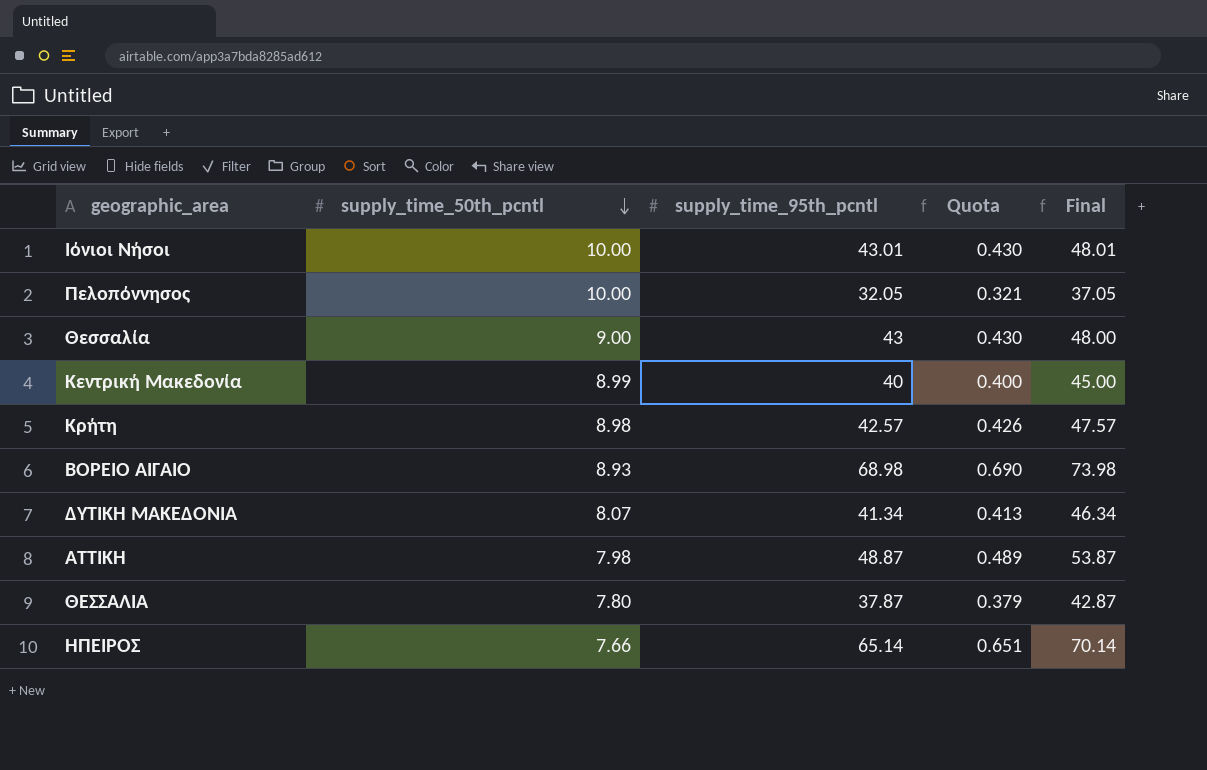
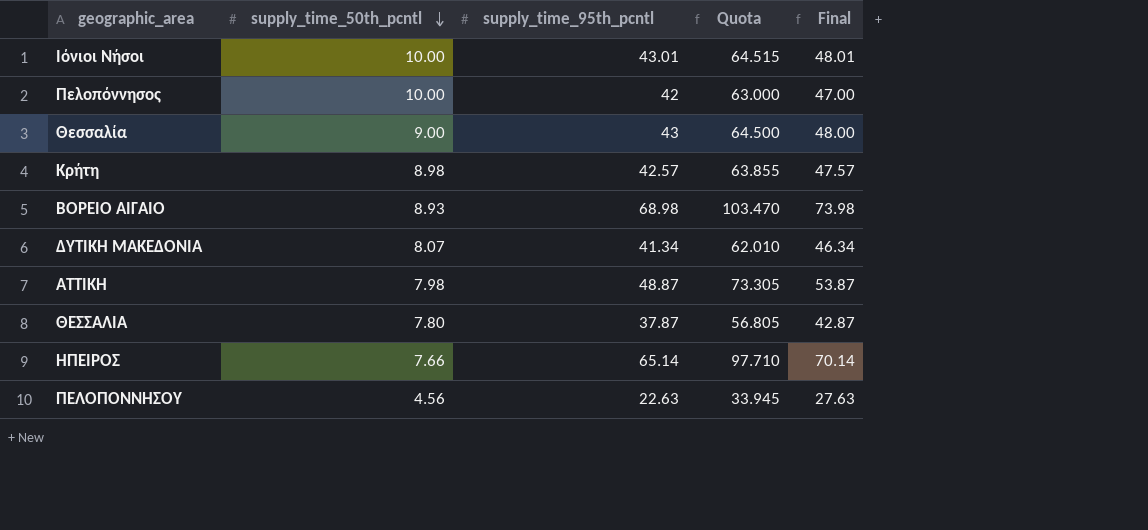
column Quota | formula: [supply_time_95th_pcntl] * 0.01 -> [supply_time_95th_pcntl] * 1.5
row Κεντρική Μακεδονία: 8.99 | 40 | 0.400 | 45.00 -> none
Πελοπόννησος | supply_time_95th_pcntl: 32.05 -> 42
Πελοπόννησος | Final: 37.05 -> 47.00
row ΠΕΛΟΠΟΝΝΗΣΟΥ: none -> 4.56 | 22.63 | 33.945 | 27.63

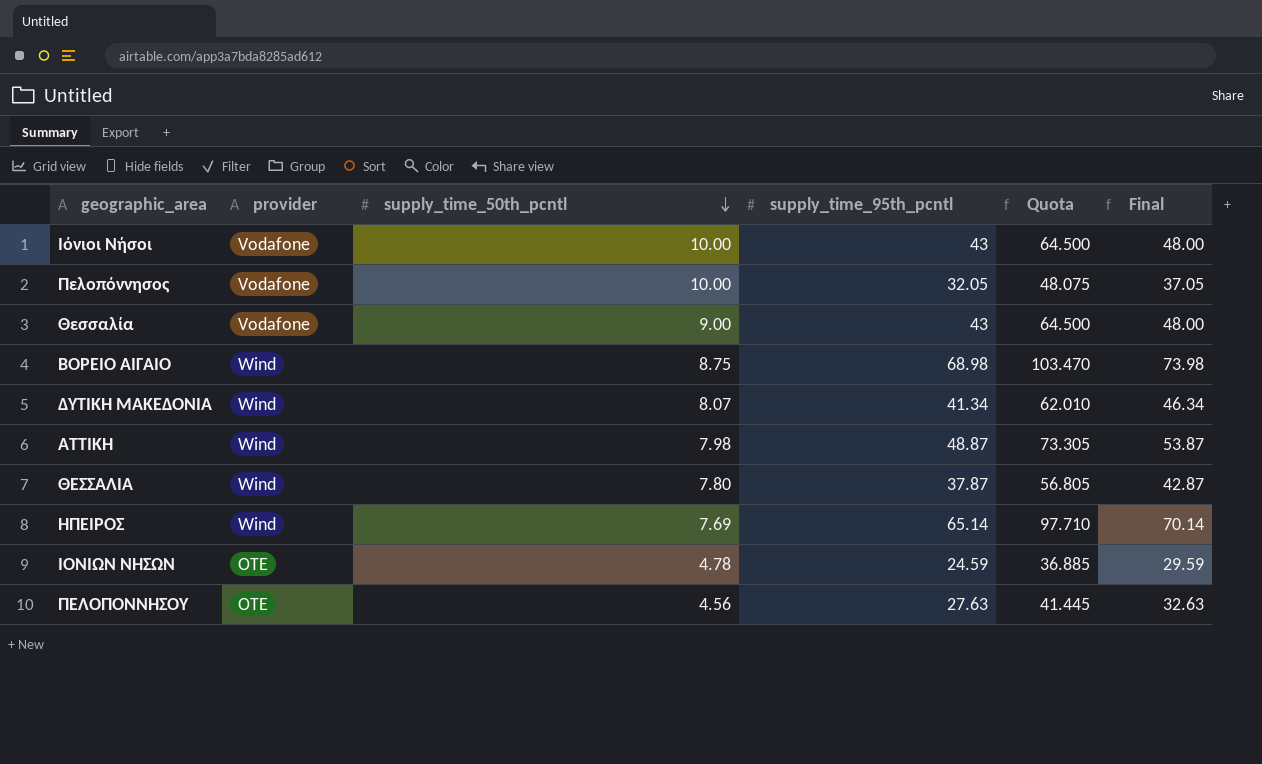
column provider | position: none -> 2
row Κρήτη: 8.98 | 42.57 | 63.855 | 47.57 -> none
Ιόνιοι Νήσοι | supply_time_95th_pcntl: 43.01 -> 43
Ιόνιοι Νήσοι | Quota: 64.515 -> 64.500
Ιόνιοι Νήσοι | Final: 48.01 -> 48.00
Πελοπόννησος | supply_time_95th_pcntl: 42 -> 32.05
Πελοπόννησος | Quota: 63.000 -> 48.075
Πελοπόννησος | Final: 47.00 -> 37.05
ΒΟΡΕΙΟ ΑΙΓΑΙΟ | supply_time_50th_pcntl: 8.93 -> 8.75
ΗΠΕΙΡΟΣ | supply_time_50th_pcntl: 7.66 -> 7.69
row ΙΟΝΙΩΝ ΝΗΣΩΝ: none -> OTE | 4.78 | 24.59 | 36.885 | 29.59
ΠΕΛΟΠΟΝΝΗΣΟΥ | supply_time_95th_pcntl: 22.63 -> 27.63
ΠΕΛΟΠΟΝΝΗΣΟΥ | Quota: 33.945 -> 41.445
ΠΕΛΟΠΟΝΝΗΣΟΥ | Final: 27.63 -> 32.63

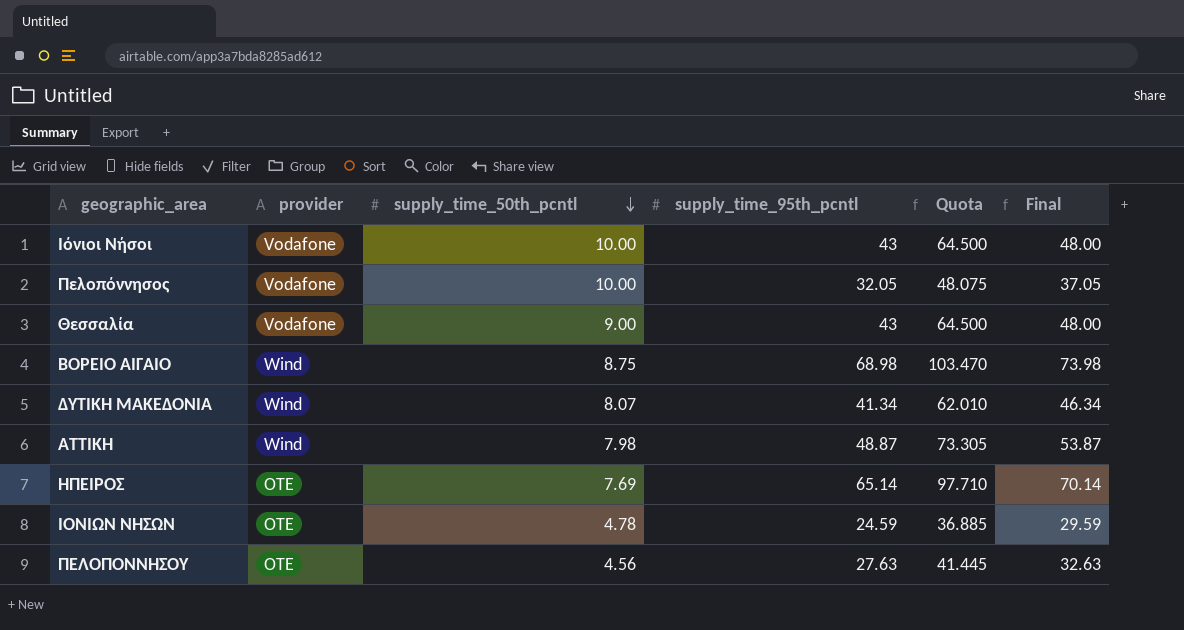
row ΘΕΣΣΑΛΙΑ: Wind | 7.80 | 37.87 | 56.805 | 42.87 -> none
ΗΠΕΙΡΟΣ | provider: Wind -> OTE

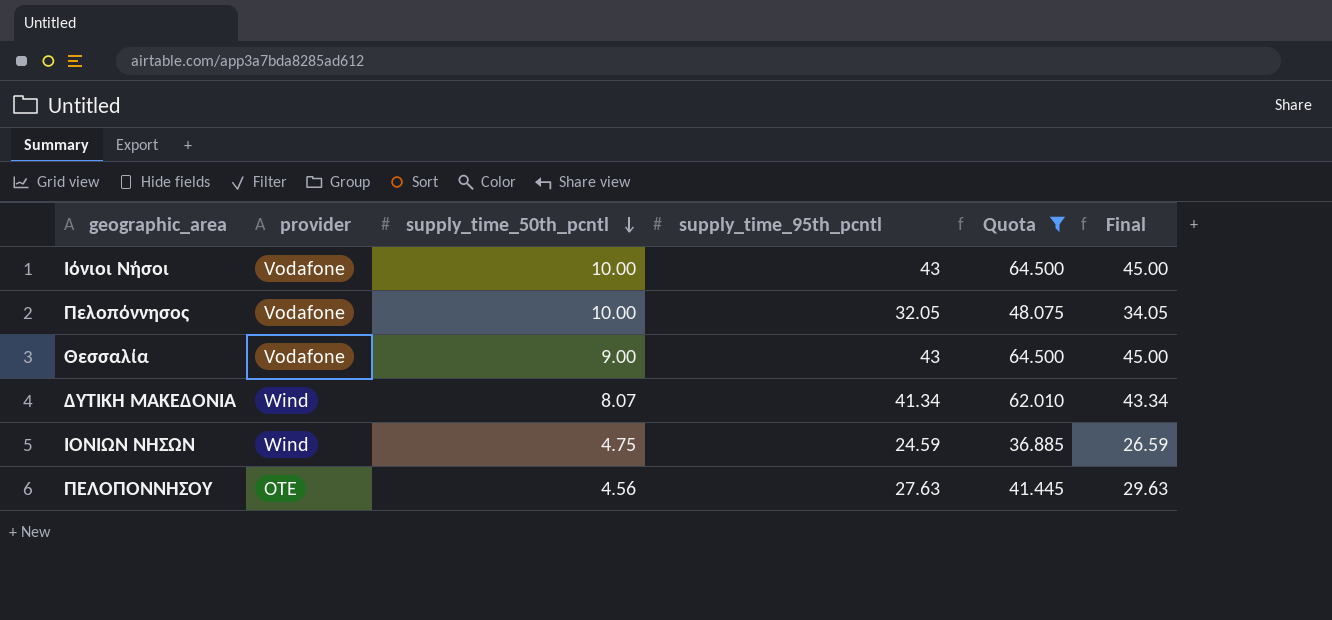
filter: none -> Quota <= 64.500
column Final | formula: [supply_time_95th_pcntl] + 5 -> [supply_time_95th_pcntl] + 2
ΙΟΝΙΩΝ ΝΗΣΩΝ | provider: OTE -> Wind
ΙΟΝΙΩΝ ΝΗΣΩΝ | supply_time_50th_pcntl: 4.78 -> 4.75

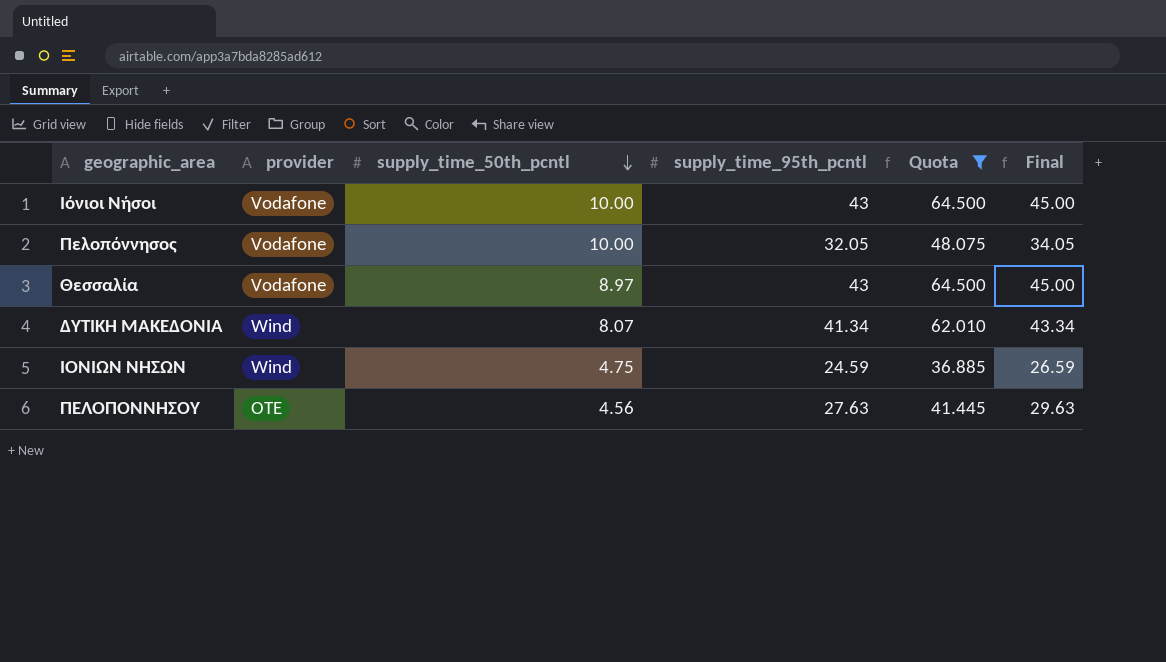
Θεσσαλία | supply_time_50th_pcntl: 9.00 -> 8.97

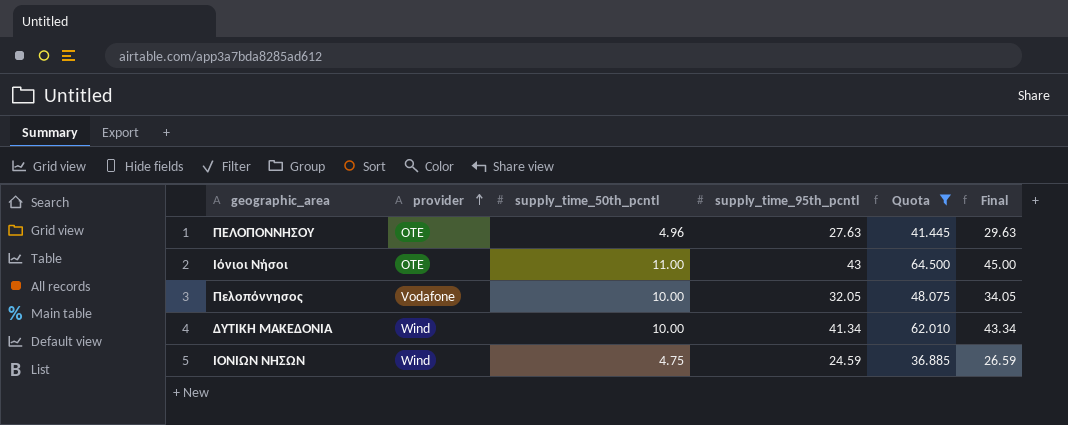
row order: supply_time_50th_pcntl descending -> provider ascending
row Θεσσαλία: Vodafone | 8.97 | 43 | 64.500 | 45.00 -> none
ΠΕΛΟΠΟΝΝΗΣΟΥ | supply_time_50th_pcntl: 4.56 -> 4.96
Ιόνιοι Νήσοι | provider: Vodafone -> OTE
Ιόνιοι Νήσοι | supply_time_50th_pcntl: 10.00 -> 11.00
ΔΥΤΙΚΗ ΜΑΚΕΔΟΝΙΑ | supply_time_50th_pcntl: 8.07 -> 10.00

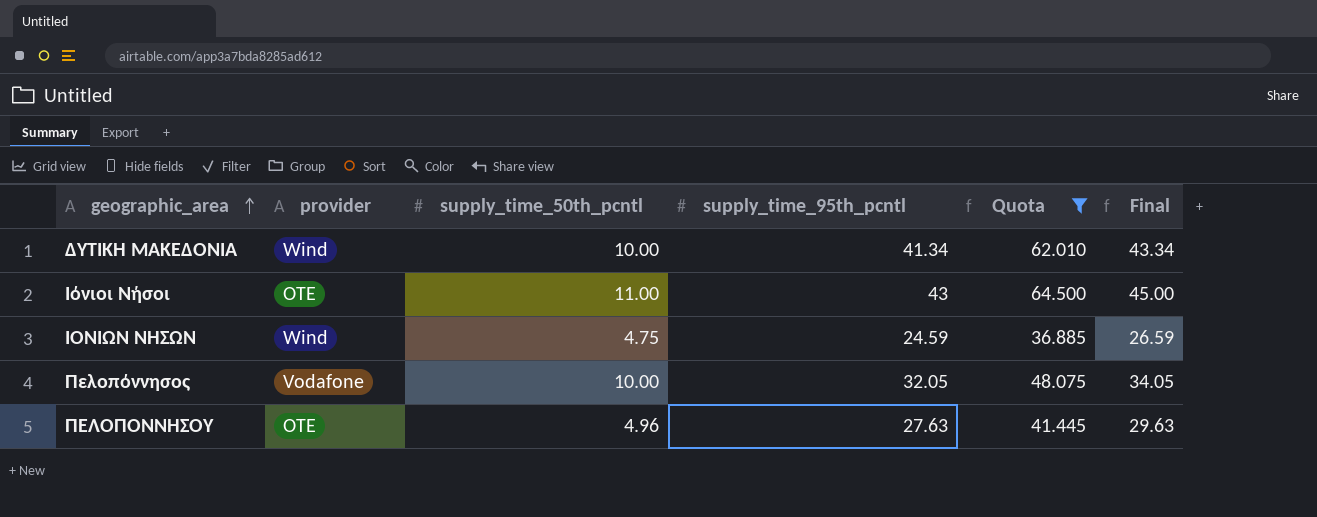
row order: provider ascending -> geographic_area ascending

